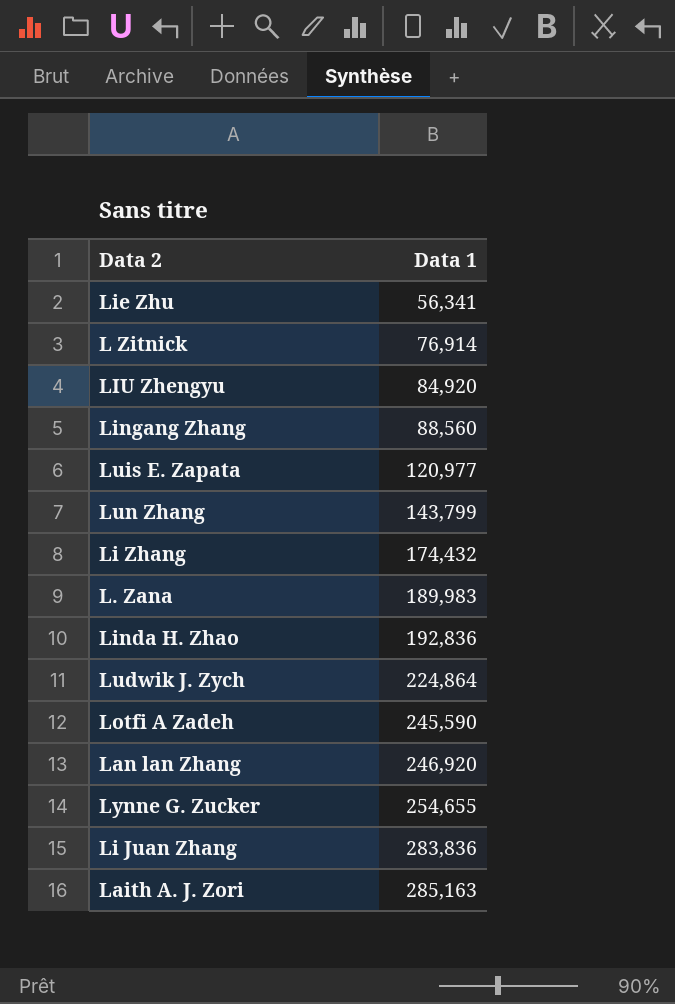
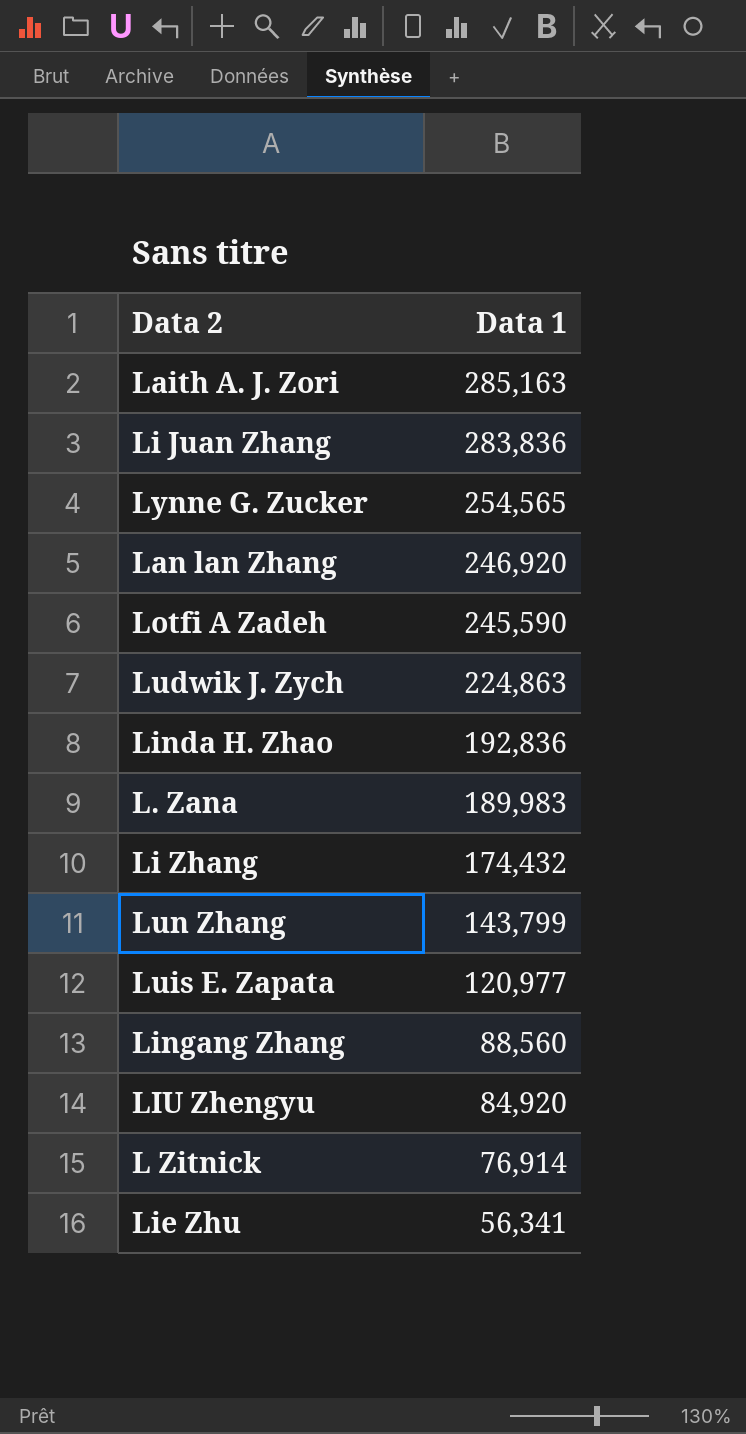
row order: Data 1 ascending -> Data 1 descending
Lynne G. Zucker | Data 1: 254,655 -> 254,565
Ludwik J. Zych | Data 1: 224,864 -> 224,863

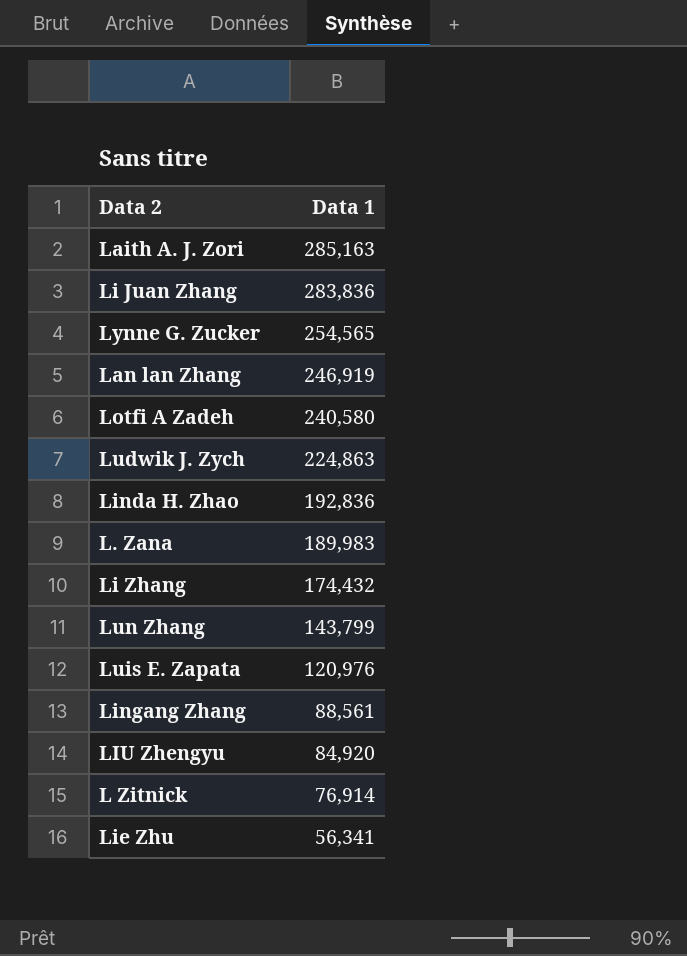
Lan lan Zhang | Data 1: 246,920 -> 246,919
Lotfi A Zadeh | Data 1: 245,590 -> 240,580
Luis E. Zapata | Data 1: 120,977 -> 120,976
Lingang Zhang | Data 1: 88,560 -> 88,561

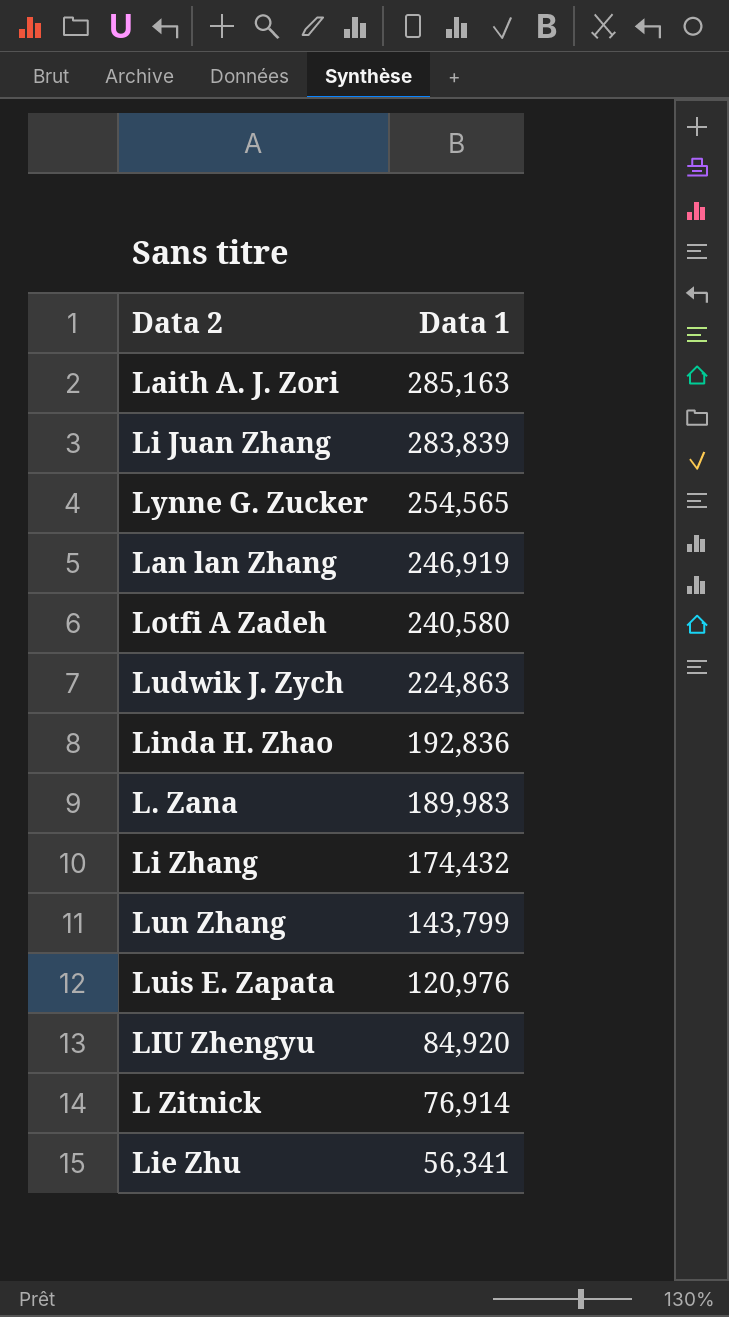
row Lingang Zhang: 88,561 -> none
Li Juan Zhang | Data 1: 283,836 -> 283,839

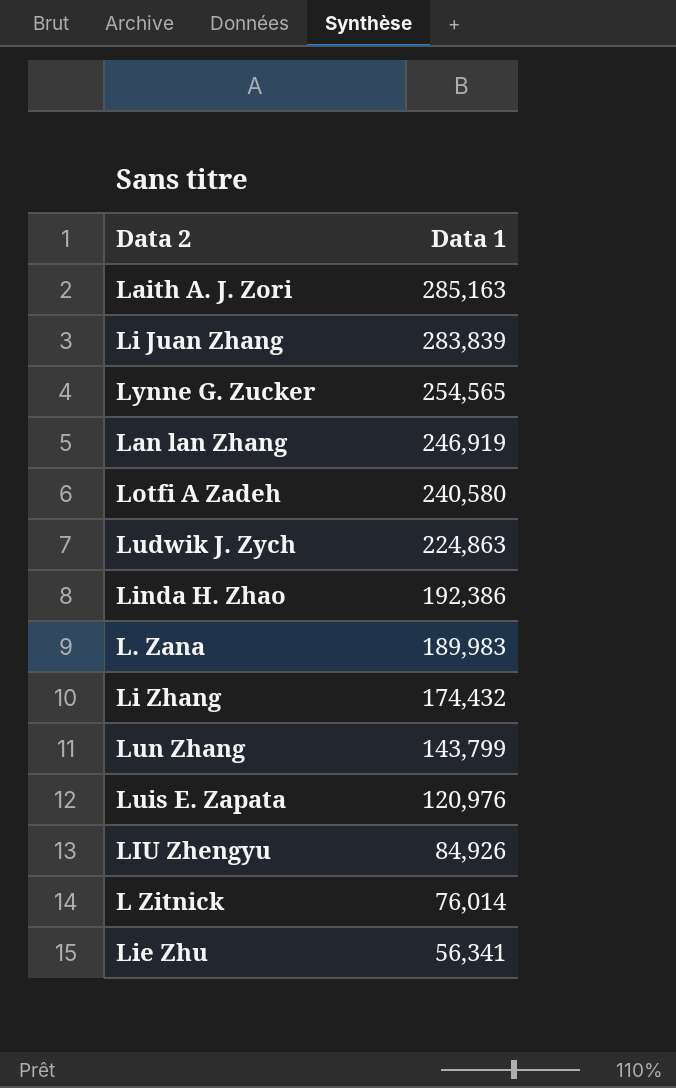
Linda H. Zhao | Data 1: 192,836 -> 192,386
LIU Zhengyu | Data 1: 84,920 -> 84,926
L Zitnick | Data 1: 76,914 -> 76,014

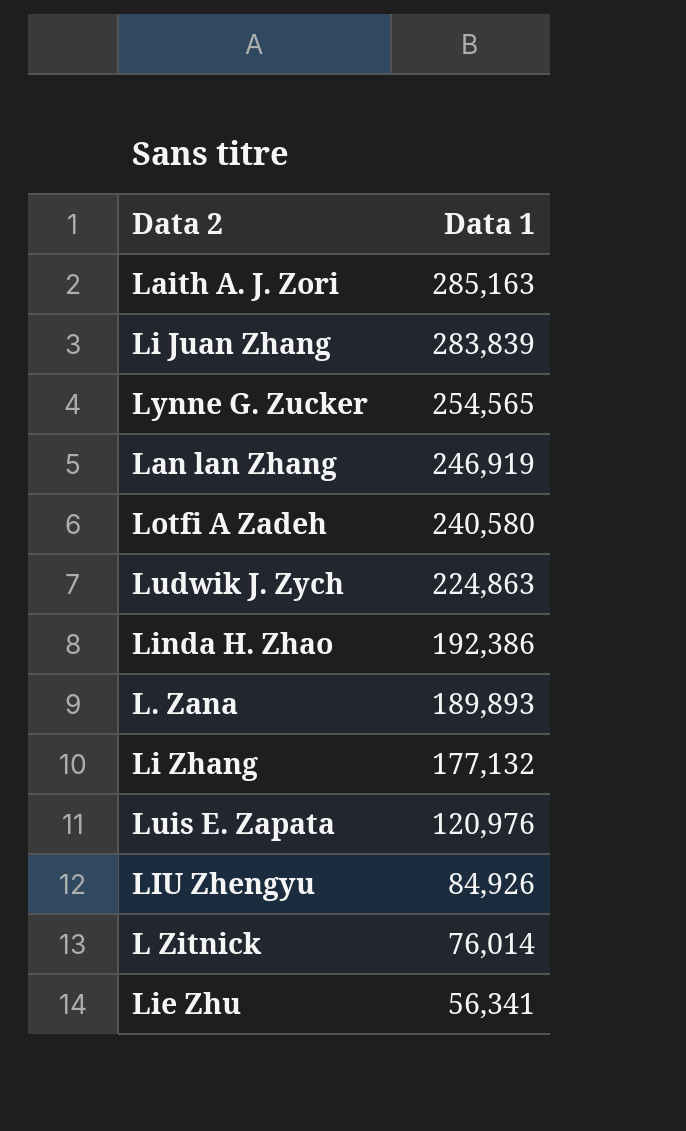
row Lun Zhang: 143,799 -> none
L. Zana | Data 1: 189,983 -> 189,893
Li Zhang | Data 1: 174,432 -> 177,132

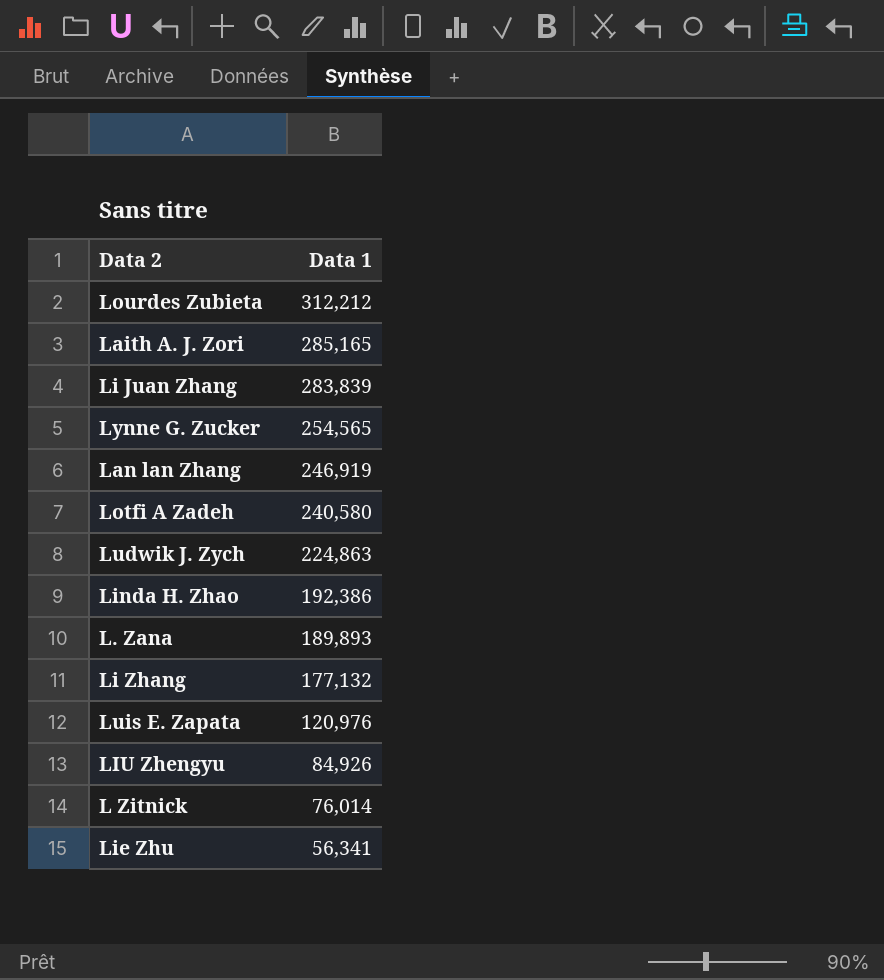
row Lourdes Zubieta: none -> 312,212
Laith A. J. Zori | Data 1: 285,163 -> 285,165

